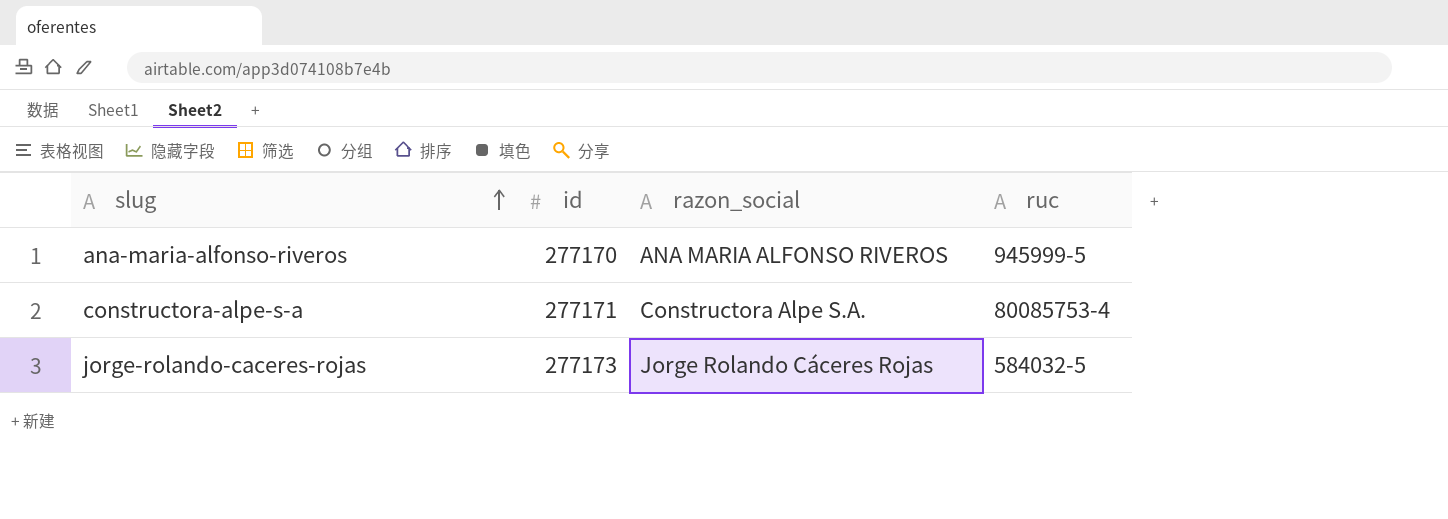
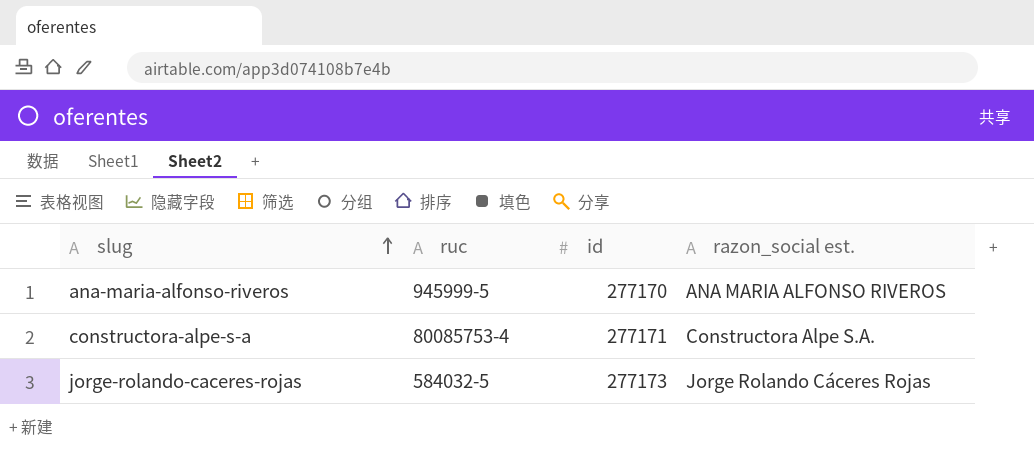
column ruc | position: 4 -> 2
column name: razon_social -> razon_social est.

